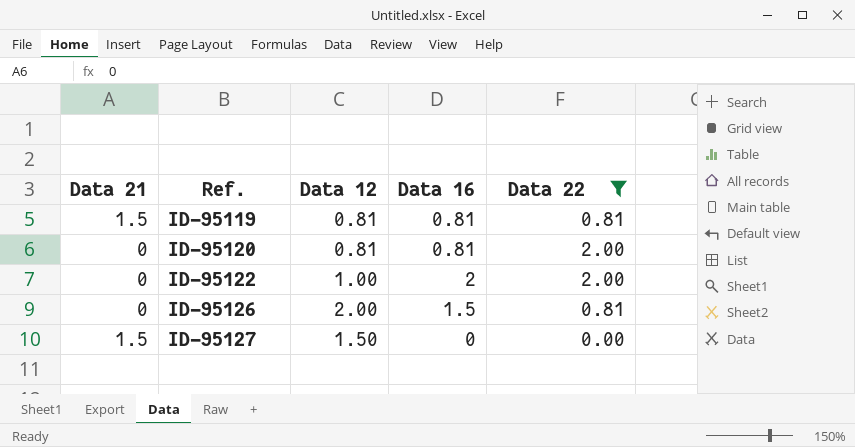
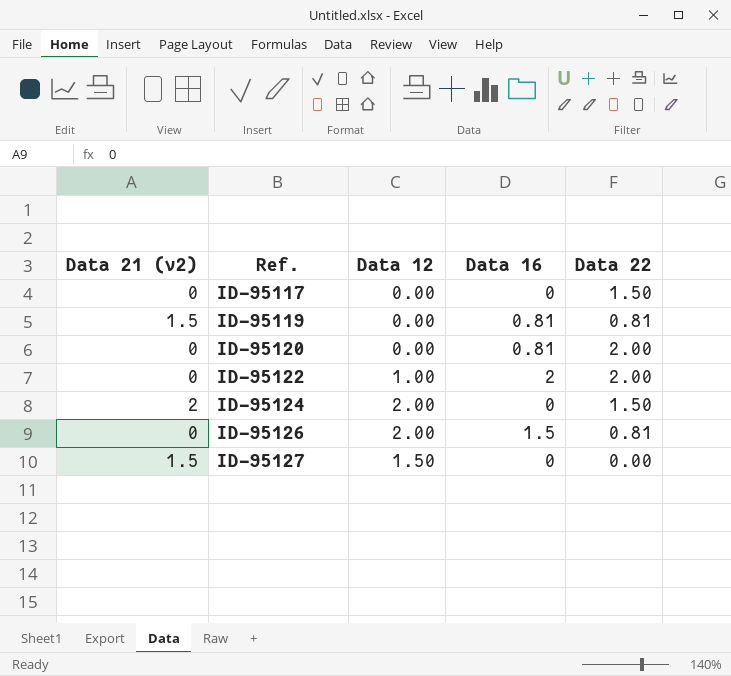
filter: Data 22 != 1.50 -> none
column name: Data 21 -> Data 21 (v2)
ID-95119 | Data 12: 0.81 -> 0.00
ID-95120 | Data 12: 0.81 -> 0.00

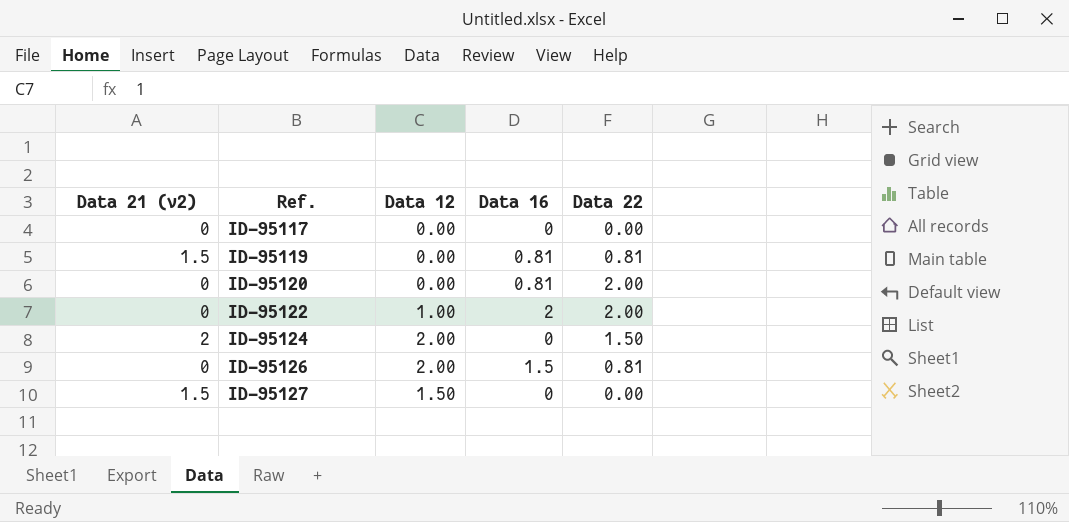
ID-95117 | Data 22: 1.50 -> 0.00

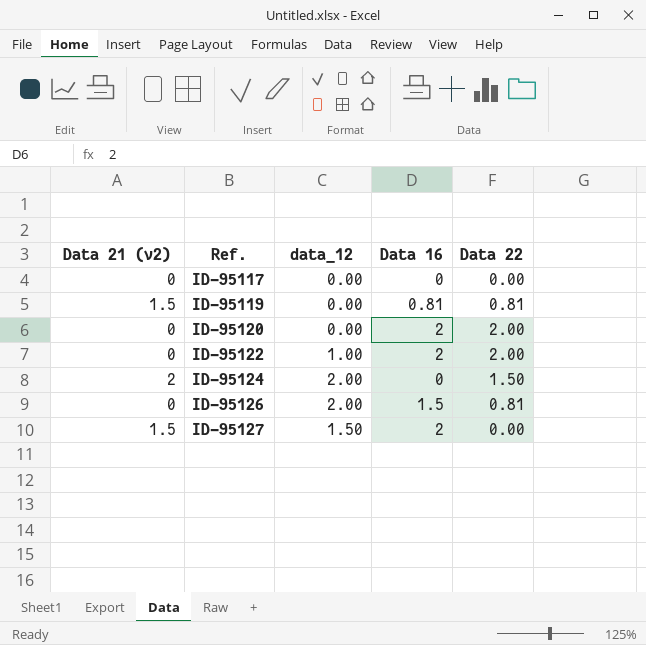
column name: Data 12 -> data_12
ID-95120 | Data 16: 0.81 -> 2
ID-95127 | Data 16: 0 -> 2

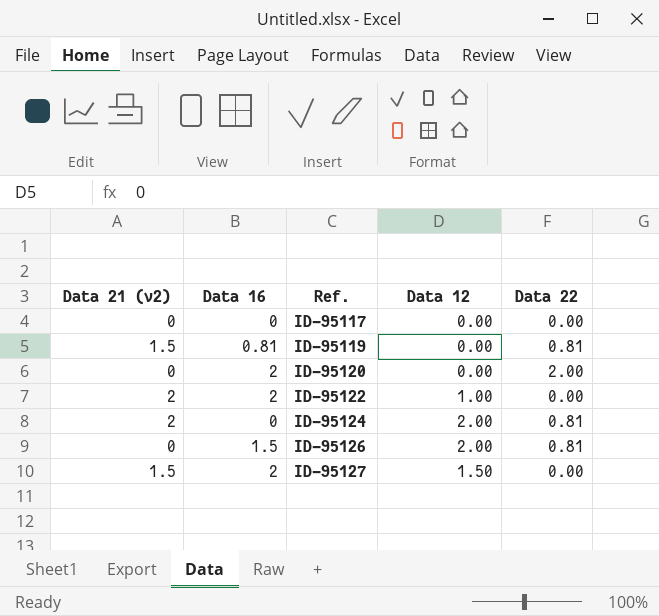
column Data 16 | position: 4 -> 2
column name: data_12 -> Data 12
ID-95122 | Data 21 (v2): 0 -> 2
ID-95122 | Data 22: 2.00 -> 0.00
ID-95124 | Data 22: 1.50 -> 0.81

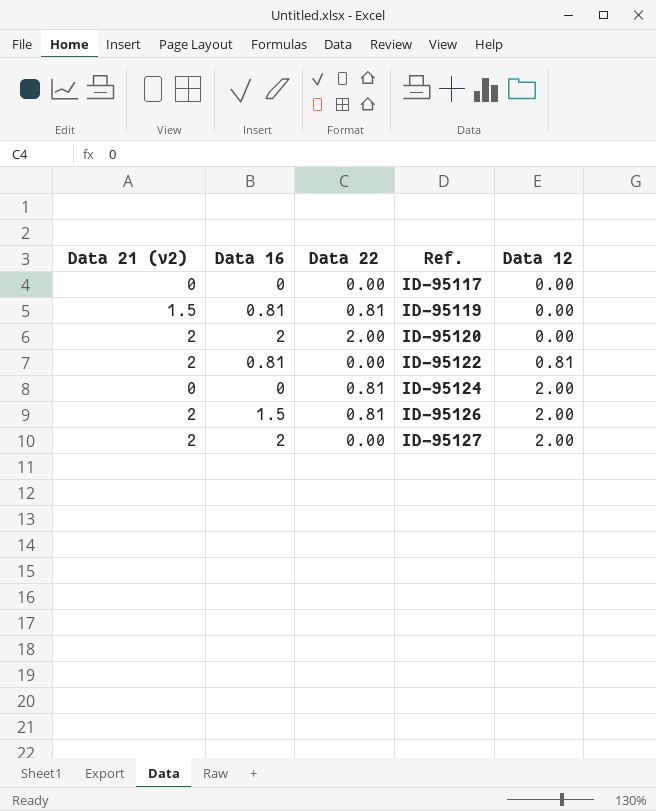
column Data 22 | position: 5 -> 3
ID-95120 | Data 21 (v2): 0 -> 2
ID-95122 | Data 16: 2 -> 0.81
ID-95122 | Data 12: 1.00 -> 0.81
ID-95124 | Data 21 (v2): 2 -> 0
ID-95126 | Data 21 (v2): 0 -> 2
ID-95127 | Data 21 (v2): 1.5 -> 2
ID-95127 | Data 12: 1.50 -> 2.00

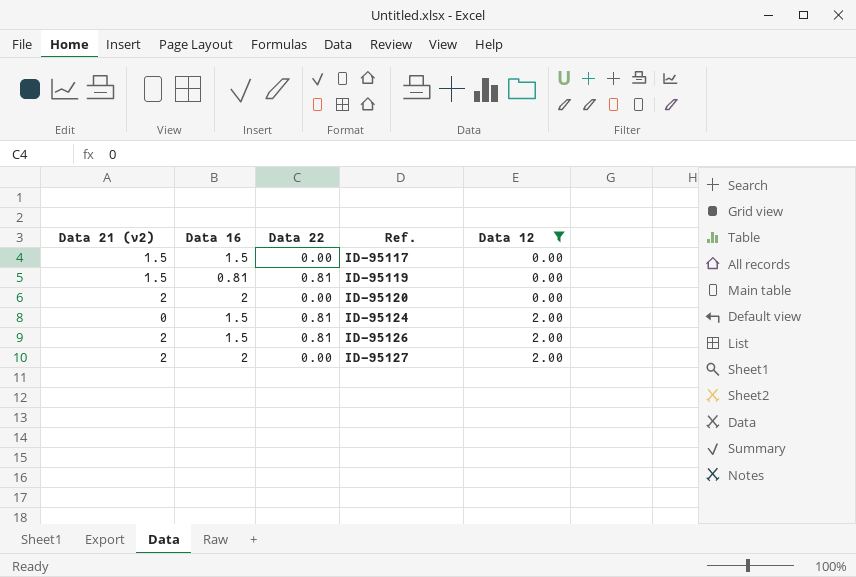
filter: none -> Data 12 != 0.81
ID-95117 | Data 21 (v2): 0 -> 1.5
ID-95117 | Data 16: 0 -> 1.5
ID-95120 | Data 22: 2.00 -> 0.00
ID-95124 | Data 16: 0 -> 1.5

